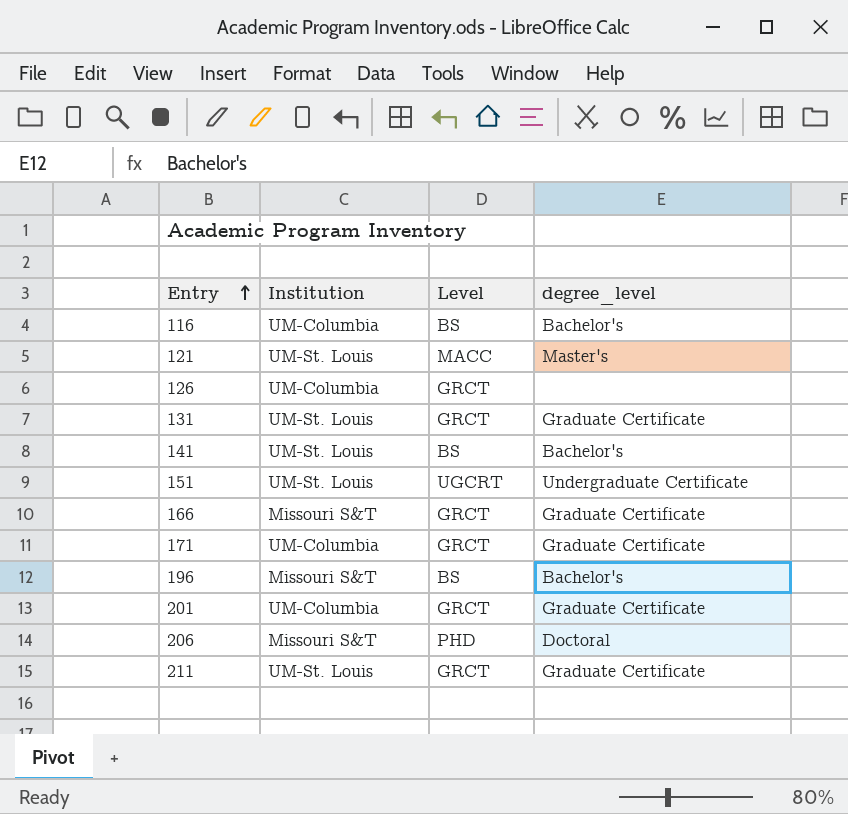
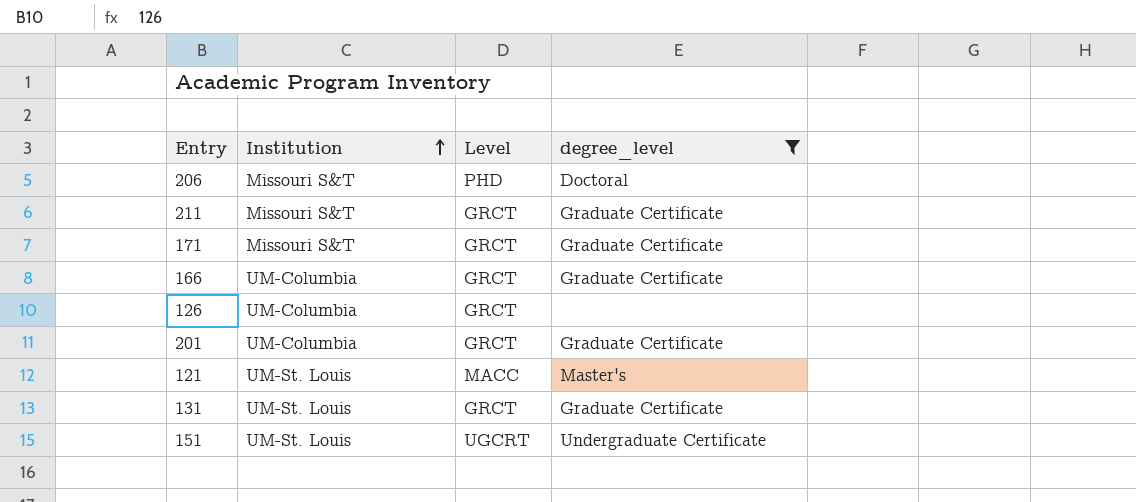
filter: none -> degree_level != Bachelor's
row order: Entry ascending -> Institution ascending
211 | Institution: UM-St. Louis -> Missouri S&T
171 | Institution: UM-Columbia -> Missouri S&T
166 | Institution: Missouri S&T -> UM-Columbia

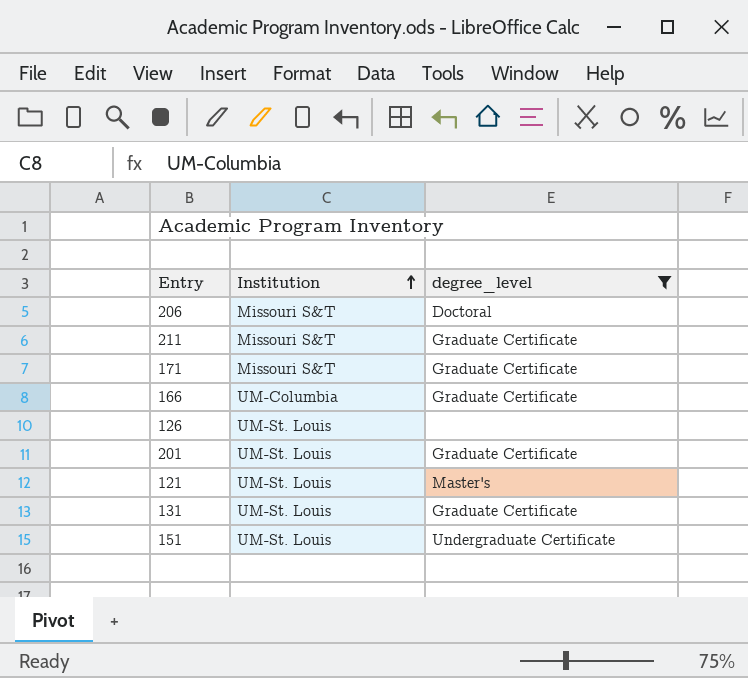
column Level | position: 3 -> none
126 | Institution: UM-Columbia -> UM-St. Louis
201 | Institution: UM-Columbia -> UM-St. Louis

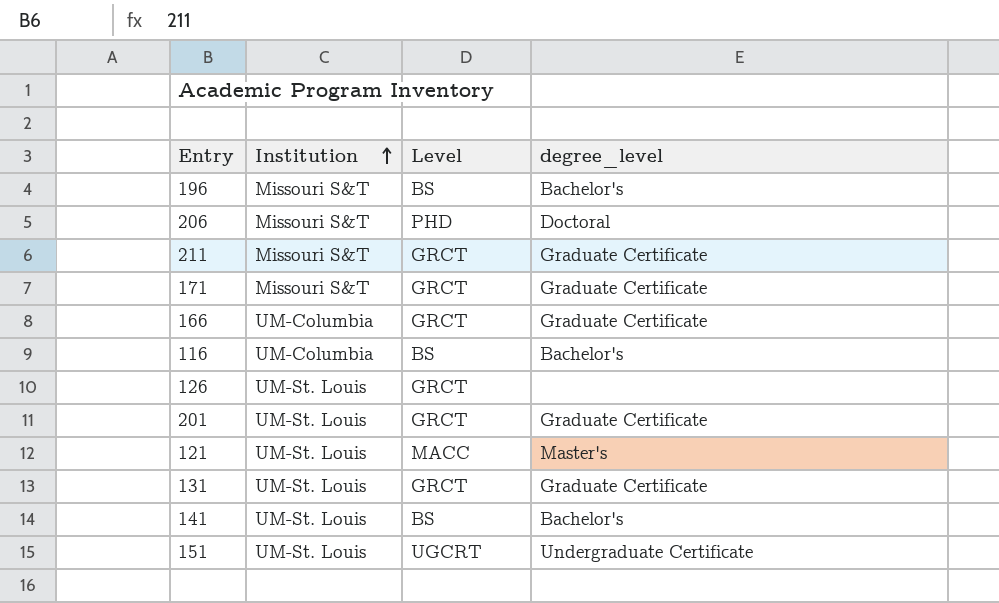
filter: degree_level != Bachelor's -> none
column Level | position: none -> 3

